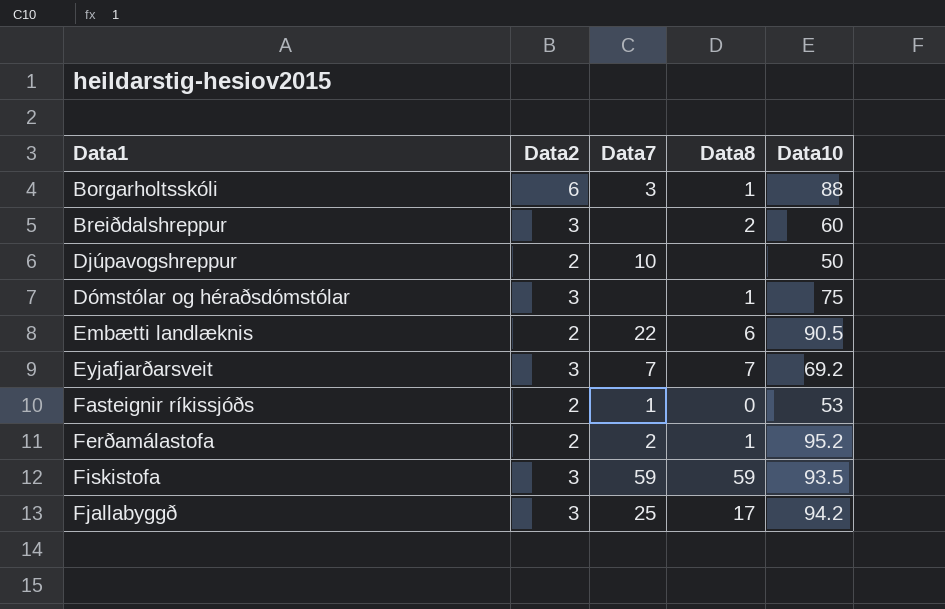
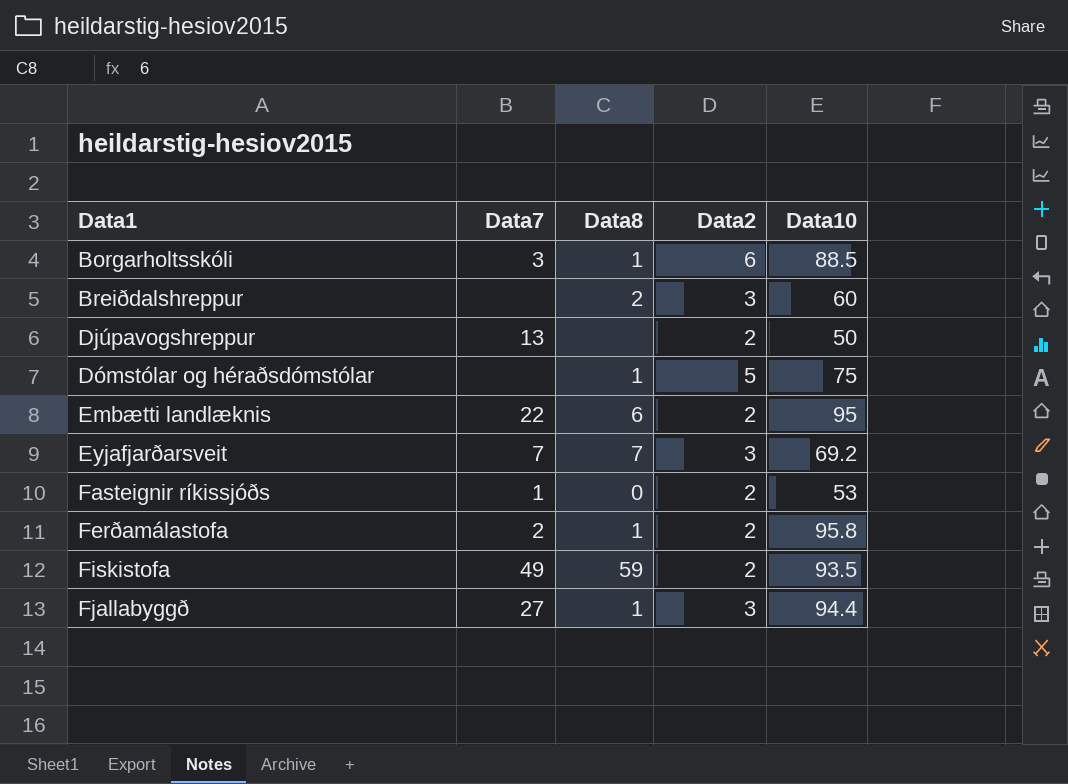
column Data2 | position: 2 -> 4
Borgarholtsskóli | Data10: 88 -> 88.5
Djúpavogshreppur | Data7: 10 -> 13
Dómstólar og héraðsdómstólar | Data2: 3 -> 5
Embætti landlæknis | Data10: 90.5 -> 95
Ferðamálastofa | Data10: 95.2 -> 95.8
Fiskistofa | Data7: 59 -> 49
Fiskistofa | Data2: 3 -> 2
Fjallabyggð | Data7: 25 -> 27
Fjallabyggð | Data8: 17 -> 1
Fjallabyggð | Data10: 94.2 -> 94.4

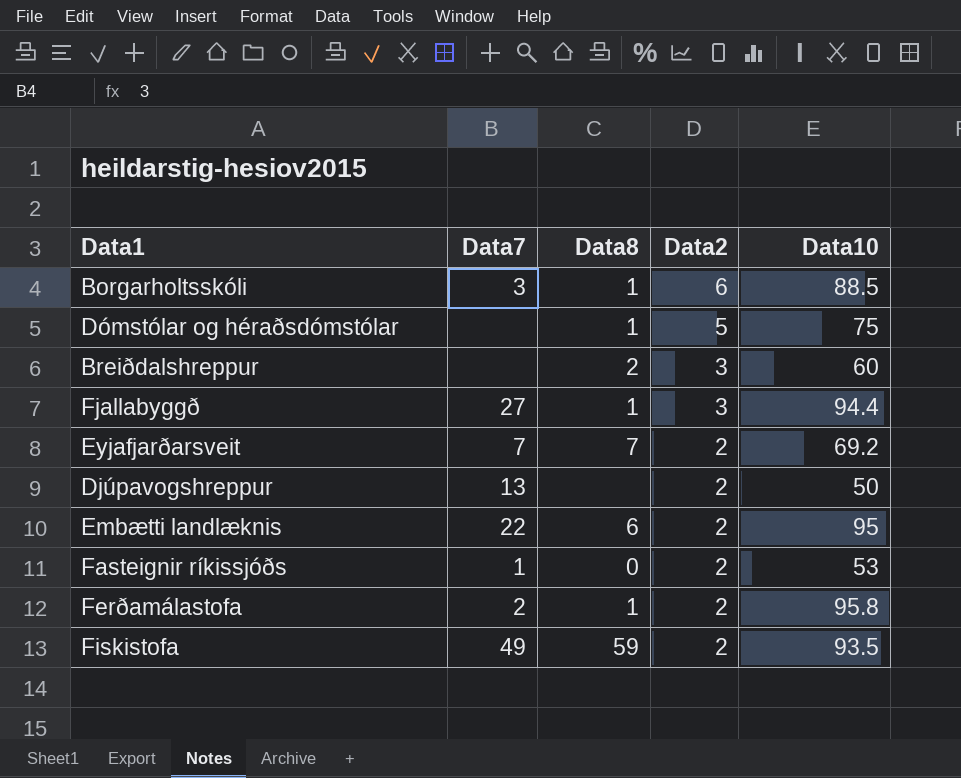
row order: Data1 ascending -> Data2 descending
Eyjafjarðarsveit | Data2: 3 -> 2

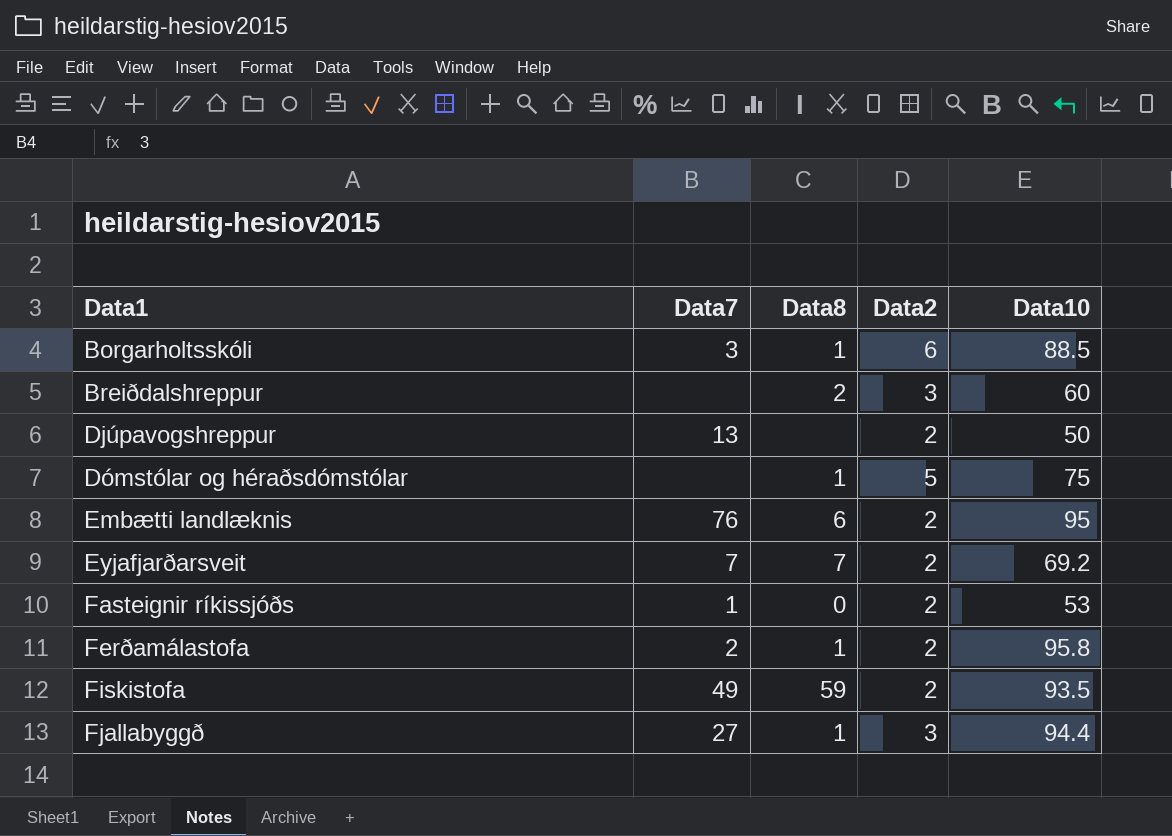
row order: Data2 descending -> Data1 ascending
Embætti landlæknis | Data7: 22 -> 76

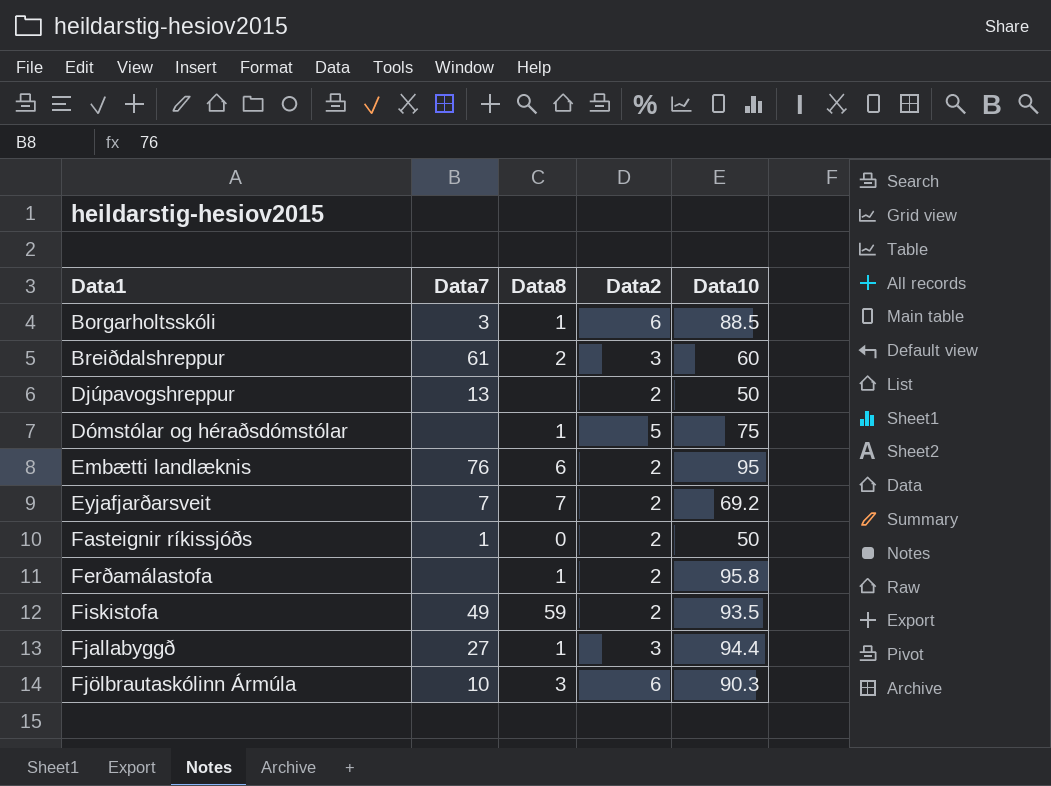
Breiðdalshreppur | Data7: none -> 61
Fasteignir ríkissjóðs | Data10: 53 -> 50
Ferðamálastofa | Data7: 2 -> none
row Fjölbrautaskólinn Ármúla: none -> 10 | 3 | 6 | 90.3

